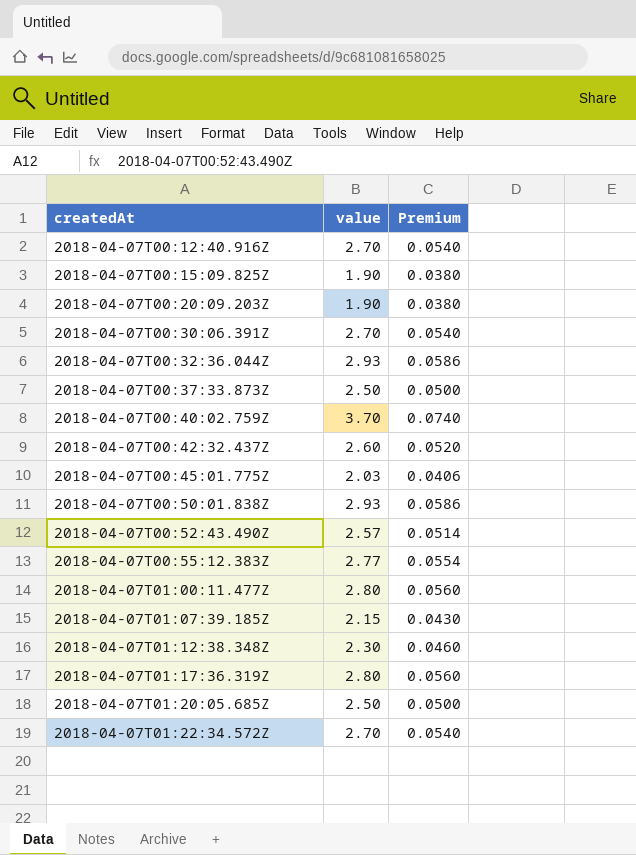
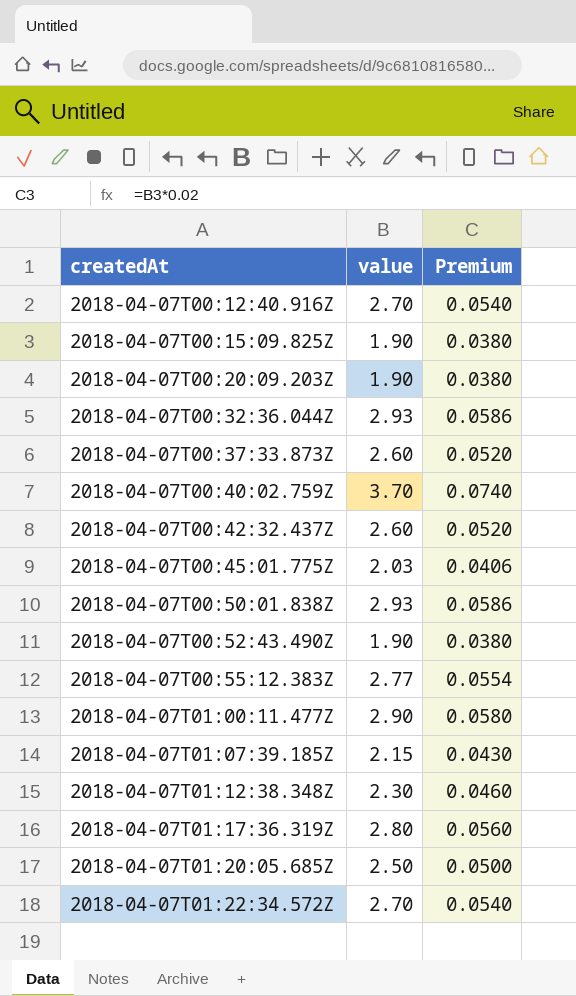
row 2018-04-07T00:30:06.391Z: 2.70 | 0.0540 -> none
2018-04-07T00:37:33.873Z | value: 2.50 -> 2.60
2018-04-07T00:37:33.873Z | Premium: 0.0500 -> 0.0520
2018-04-07T00:52:43.490Z | value: 2.57 -> 1.90
2018-04-07T00:52:43.490Z | Premium: 0.0514 -> 0.0380
2018-04-07T01:00:11.477Z | value: 2.80 -> 2.90
2018-04-07T01:00:11.477Z | Premium: 0.0560 -> 0.0580

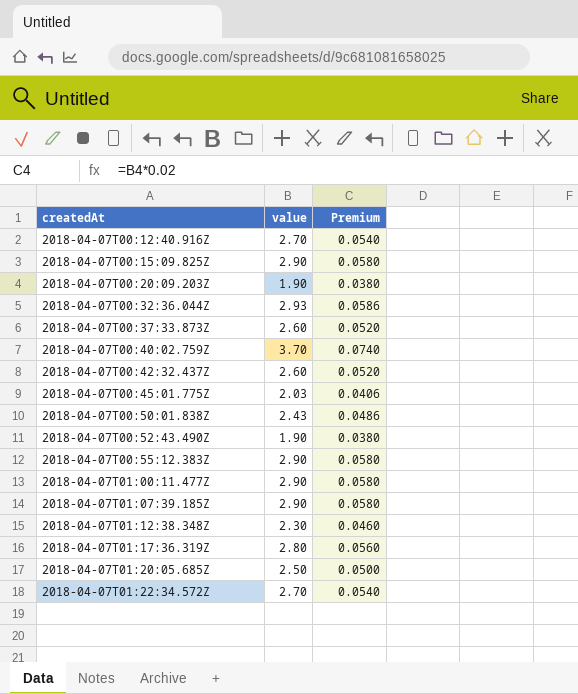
2018-04-07T00:15:09.825Z | value: 1.90 -> 2.90
2018-04-07T00:15:09.825Z | Premium: 0.0380 -> 0.0580
2018-04-07T00:50:01.838Z | value: 2.93 -> 2.43
2018-04-07T00:50:01.838Z | Premium: 0.0586 -> 0.0486
2018-04-07T00:55:12.383Z | value: 2.77 -> 2.90
2018-04-07T00:55:12.383Z | Premium: 0.0554 -> 0.0580
2018-04-07T01:07:39.185Z | value: 2.15 -> 2.90
2018-04-07T01:07:39.185Z | Premium: 0.0430 -> 0.0580

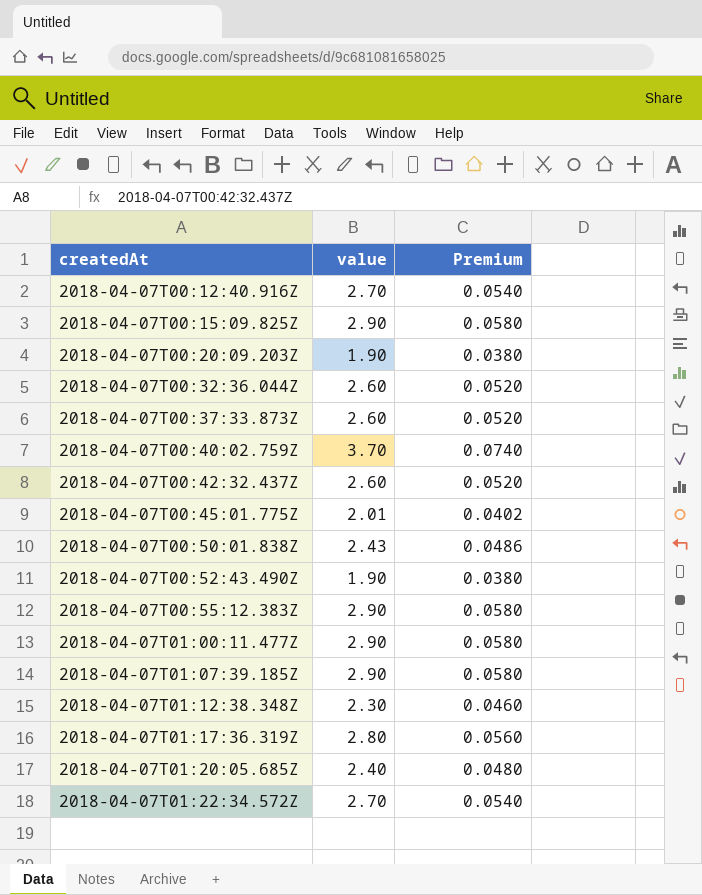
2018-04-07T00:32:36.044Z | value: 2.93 -> 2.60
2018-04-07T00:32:36.044Z | Premium: 0.0586 -> 0.0520
2018-04-07T00:45:01.775Z | value: 2.03 -> 2.01
2018-04-07T00:45:01.775Z | Premium: 0.0406 -> 0.0402
2018-04-07T01:20:05.685Z | value: 2.50 -> 2.40
2018-04-07T01:20:05.685Z | Premium: 0.0500 -> 0.0480

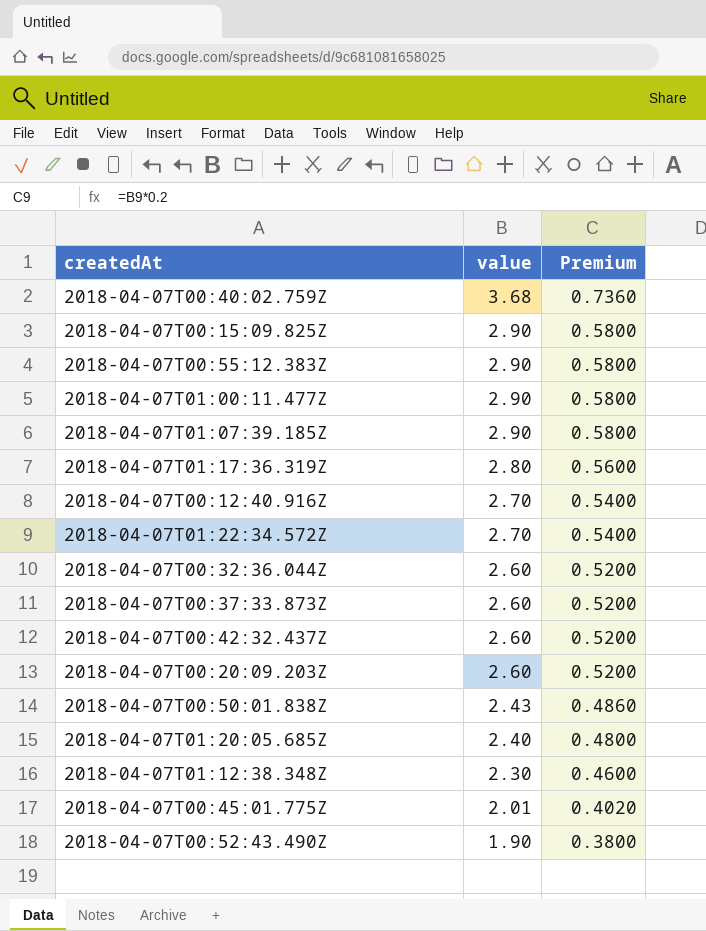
row order: createdAt ascending -> value descending
column Premium | formula: [value] * 0.02 -> [value] * 0.2
2018-04-07T00:40:02.759Z | value: 3.70 -> 3.68
2018-04-07T00:20:09.203Z | value: 1.90 -> 2.60

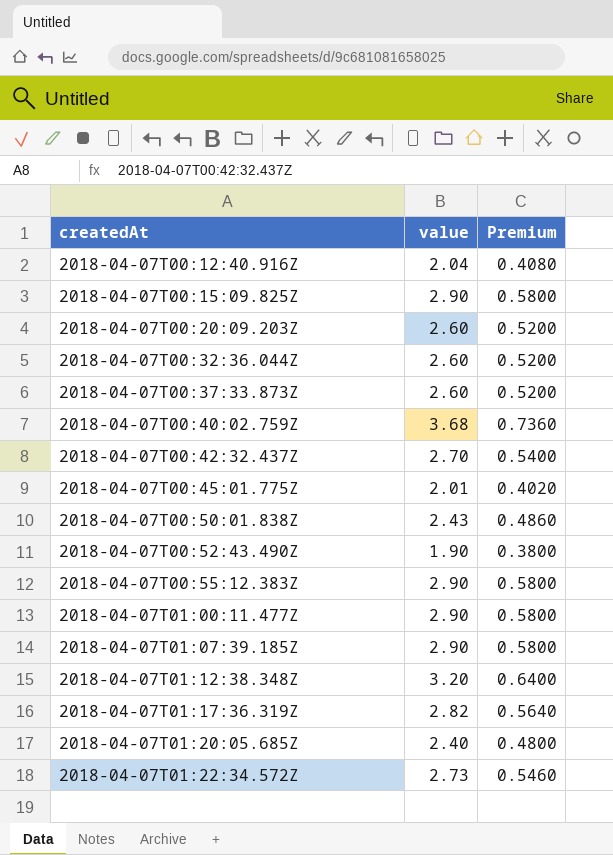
row order: value descending -> createdAt ascending
2018-04-07T00:12:40.916Z | value: 2.70 -> 2.04
2018-04-07T00:12:40.916Z | Premium: 0.5400 -> 0.4080
2018-04-07T00:42:32.437Z | value: 2.60 -> 2.70
2018-04-07T00:42:32.437Z | Premium: 0.5200 -> 0.5400
2018-04-07T01:12:38.348Z | value: 2.30 -> 3.20
2018-04-07T01:12:38.348Z | Premium: 0.4600 -> 0.6400
2018-04-07T01:17:36.319Z | value: 2.80 -> 2.82
2018-04-07T01:17:36.319Z | Premium: 0.5600 -> 0.5640
2018-04-07T01:22:34.572Z | value: 2.70 -> 2.73
2018-04-07T01:22:34.572Z | Premium: 0.5400 -> 0.5460

